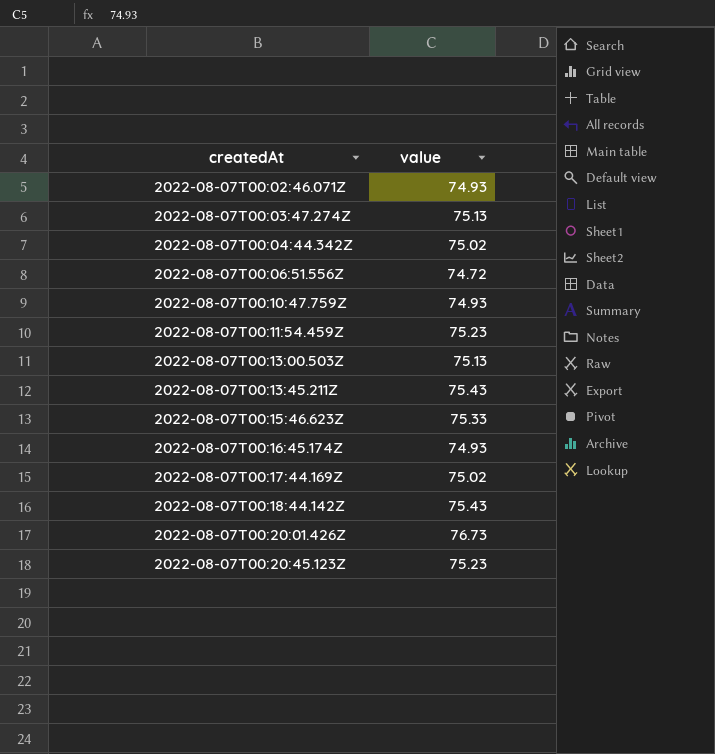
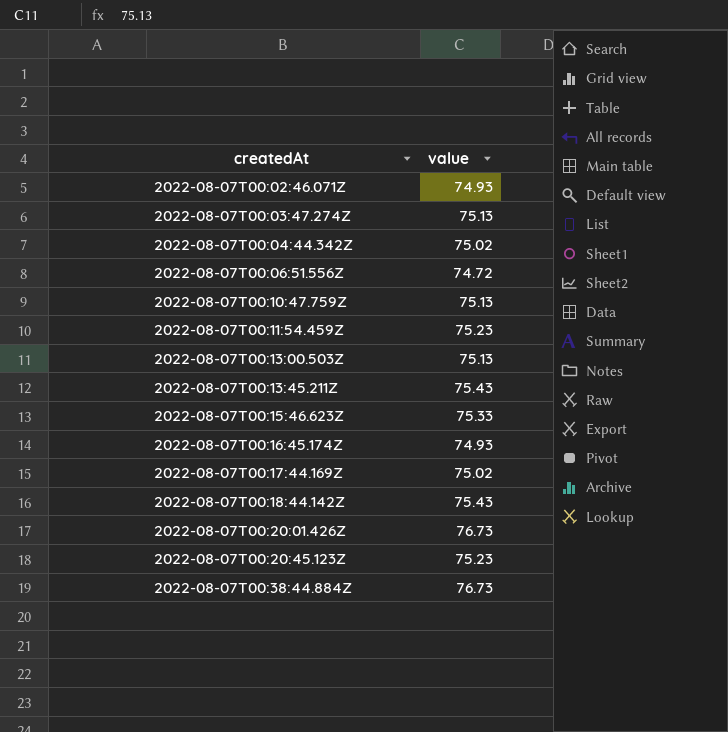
2022-08-07T00:10:47.759Z | value: 74.93 -> 75.13
row 2022-08-07T00:38:44.884Z: none -> 76.73

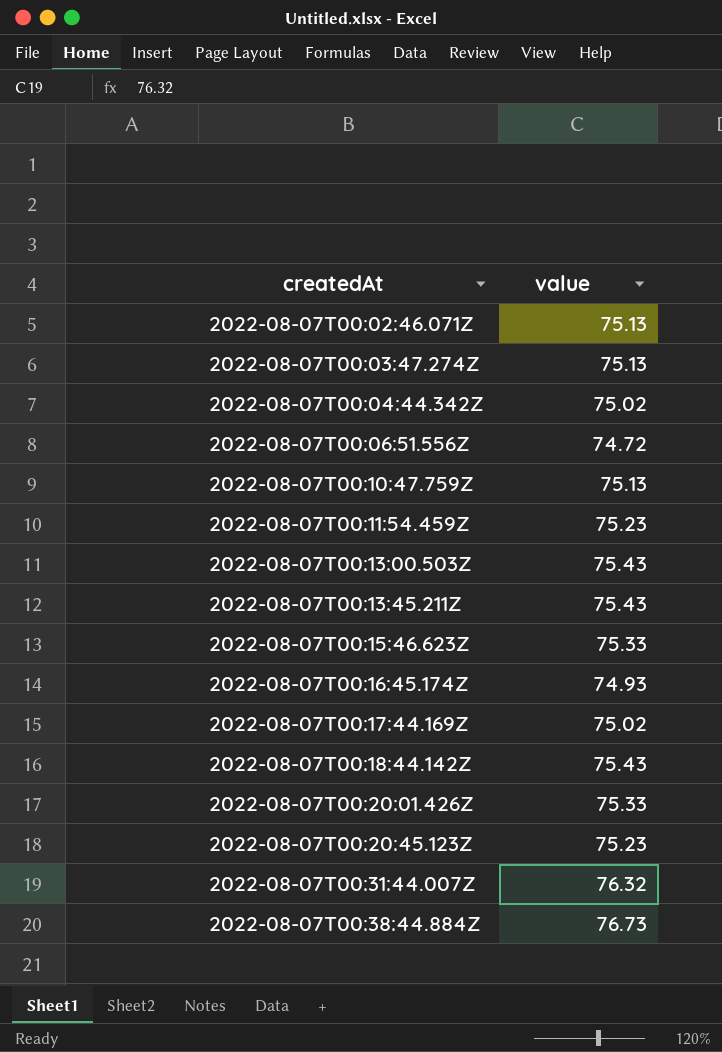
2022-08-07T00:02:46.071Z | value: 74.93 -> 75.13
2022-08-07T00:13:00.503Z | value: 75.13 -> 75.43
2022-08-07T00:20:01.426Z | value: 76.73 -> 75.33
row 2022-08-07T00:31:44.007Z: none -> 76.32

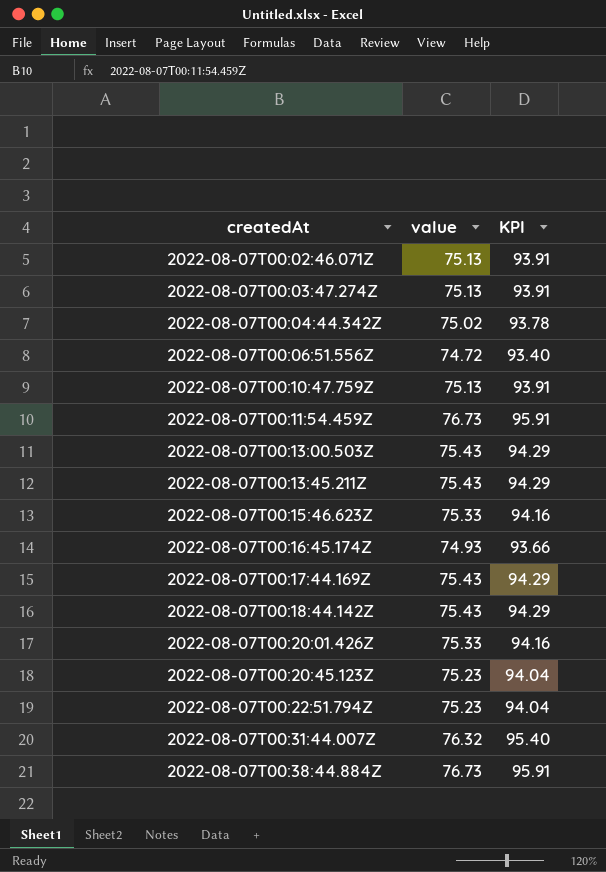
column KPI | formula: none -> [value] * 1.25
2022-08-07T00:11:54.459Z | value: 75.23 -> 76.73
2022-08-07T00:17:44.169Z | value: 75.02 -> 75.43
row 2022-08-07T00:22:51.794Z: none -> 75.23 | 94.04

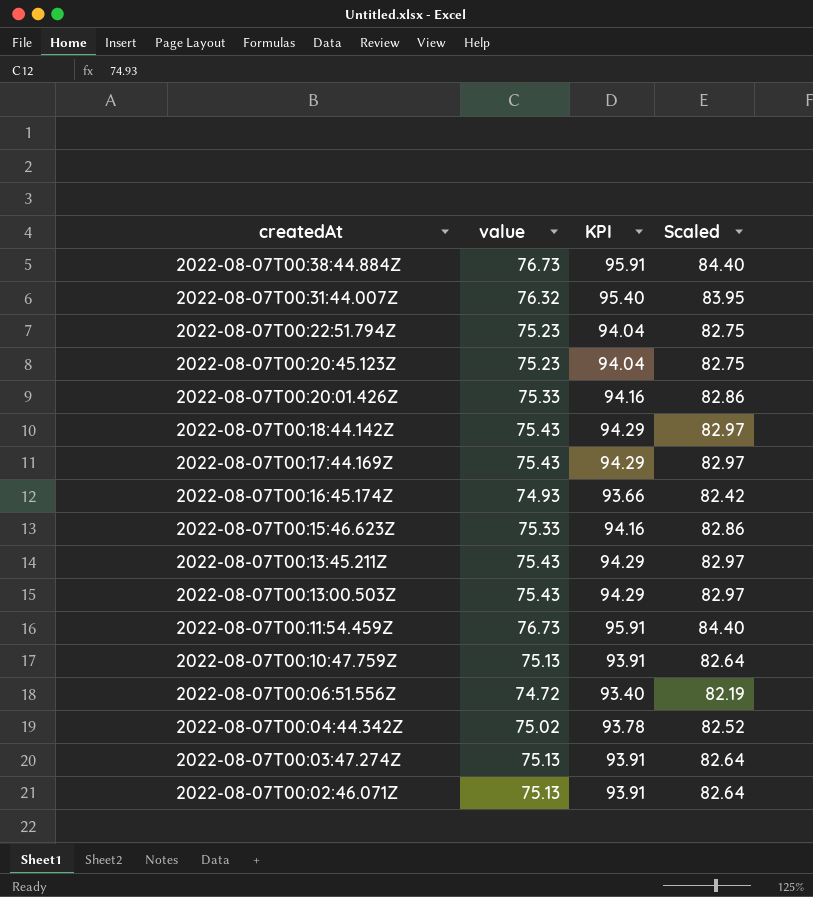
row order: createdAt ascending -> createdAt descending
column Scaled | formula: none -> [value] * 1.1

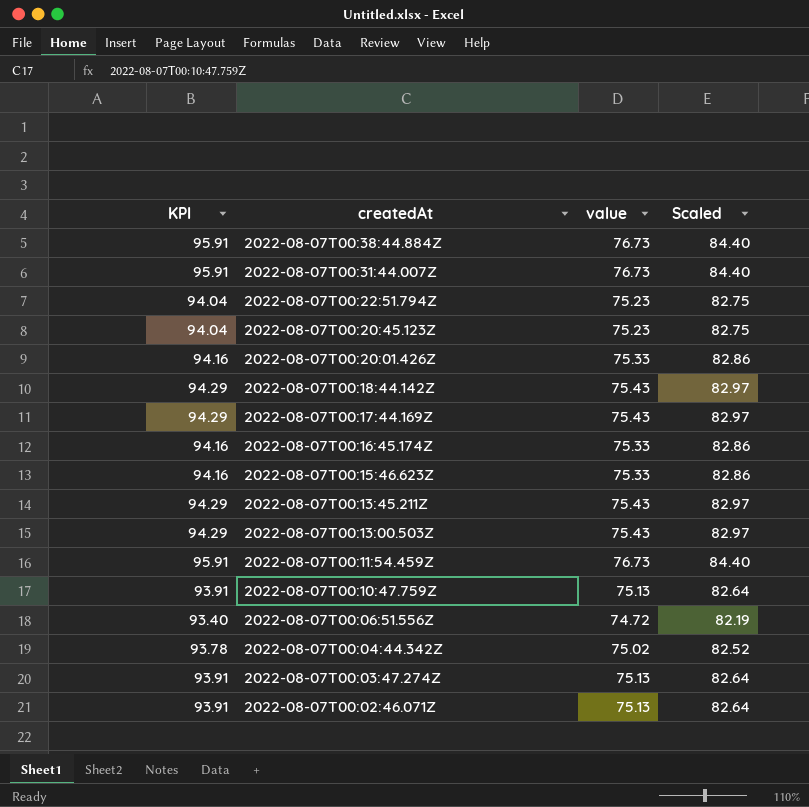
column KPI | position: 3 -> 1
2022-08-07T00:31:44.007Z | KPI: 95.40 -> 95.91
2022-08-07T00:31:44.007Z | value: 76.32 -> 76.73
2022-08-07T00:31:44.007Z | Scaled: 83.95 -> 84.40
2022-08-07T00:16:45.174Z | KPI: 93.66 -> 94.16
2022-08-07T00:16:45.174Z | value: 74.93 -> 75.33
2022-08-07T00:16:45.174Z | Scaled: 82.42 -> 82.86

